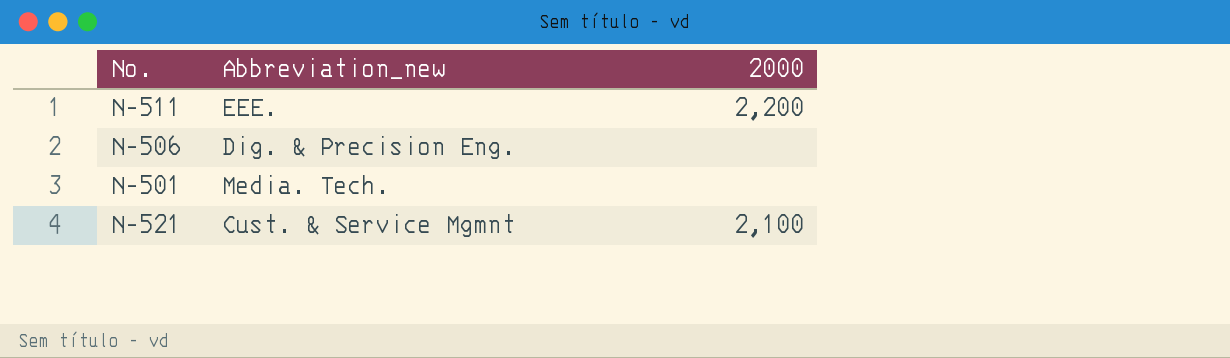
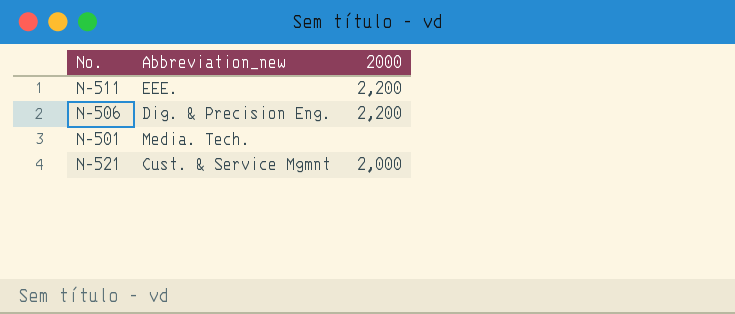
N-506 | 2000: none -> 2,200
N-521 | 2000: 2,100 -> 2,000

